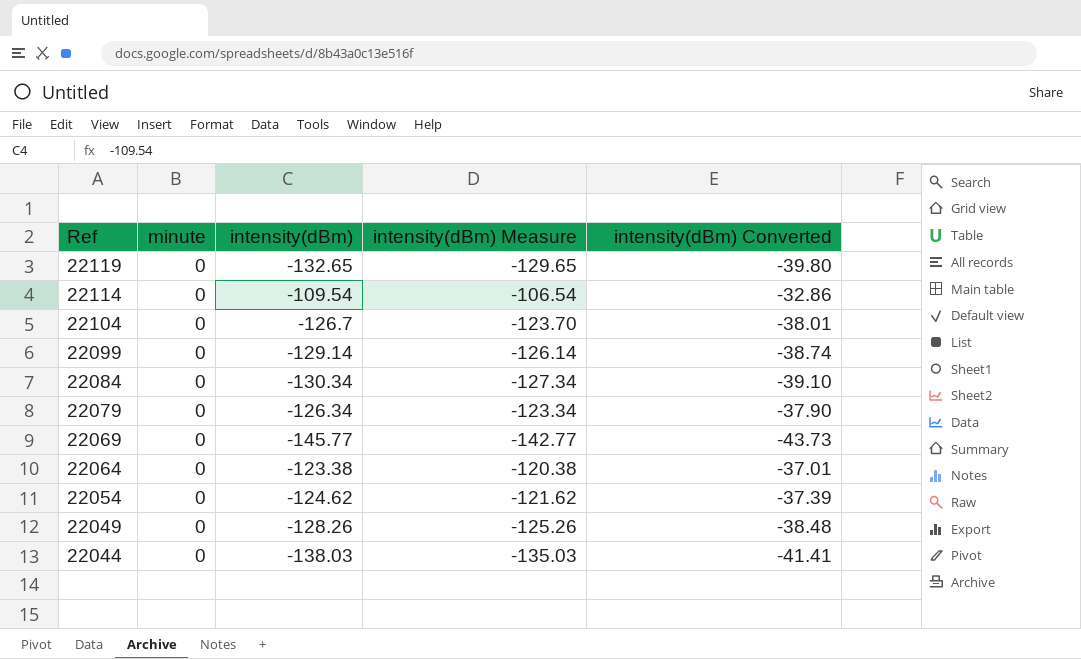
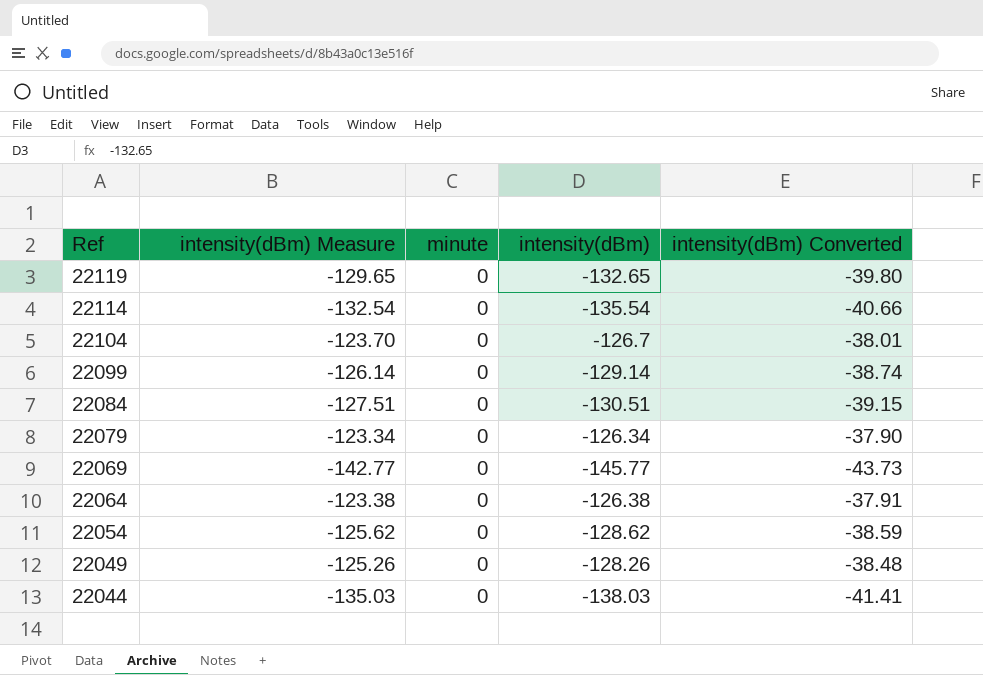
column intensity(dBm) Measure | position: 4 -> 2
22114 | intensity(dBm) Measure: -106.54 -> -132.54
22114 | intensity(dBm): -109.54 -> -135.54
22114 | intensity(dBm) Converted: -32.86 -> -40.66
22084 | intensity(dBm) Measure: -127.34 -> -127.51
22084 | intensity(dBm): -130.34 -> -130.51
22084 | intensity(dBm) Converted: -39.10 -> -39.15
22064 | intensity(dBm) Measure: -120.38 -> -123.38
22064 | intensity(dBm): -123.38 -> -126.38
22064 | intensity(dBm) Converted: -37.01 -> -37.91
22054 | intensity(dBm) Measure: -121.62 -> -125.62
22054 | intensity(dBm): -124.62 -> -128.62
22054 | intensity(dBm) Converted: -37.39 -> -38.59

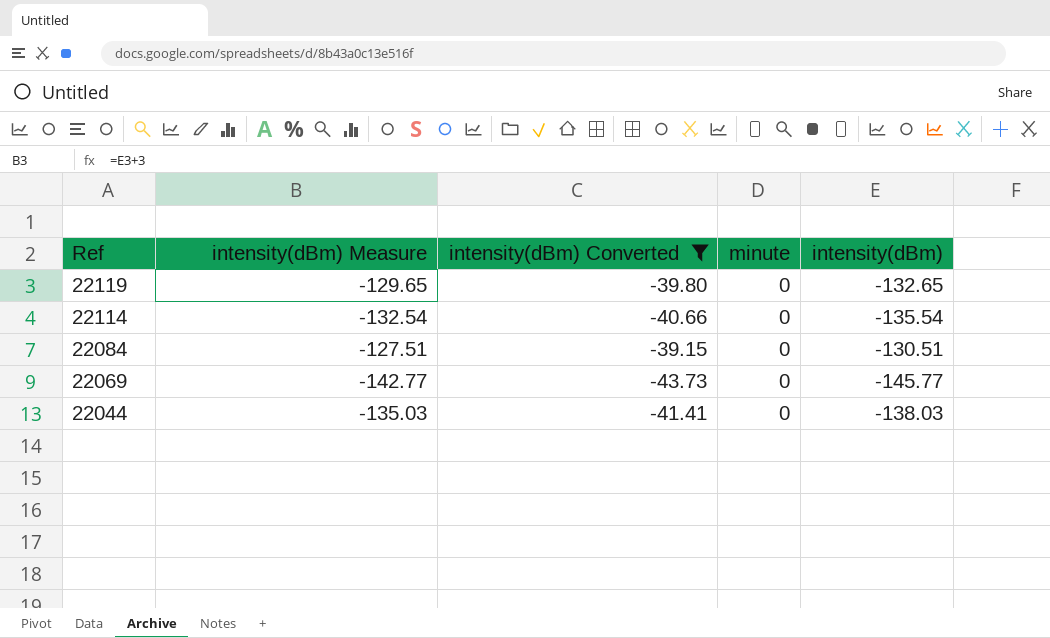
filter: none -> intensity(dBm) Converted <= -39.15
column intensity(dBm) Converted | position: 5 -> 3

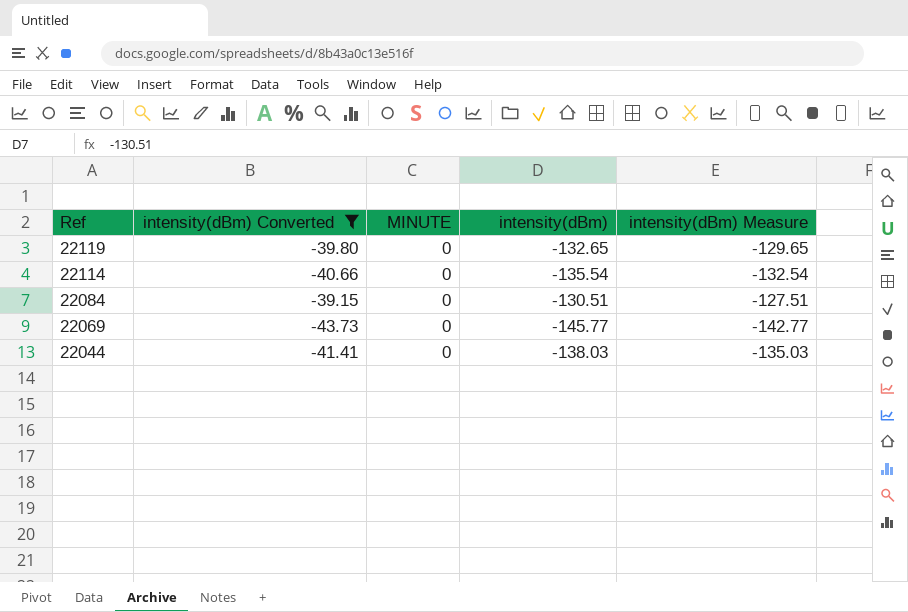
column name: minute -> MINUTE
column intensity(dBm) Measure | position: 2 -> 5

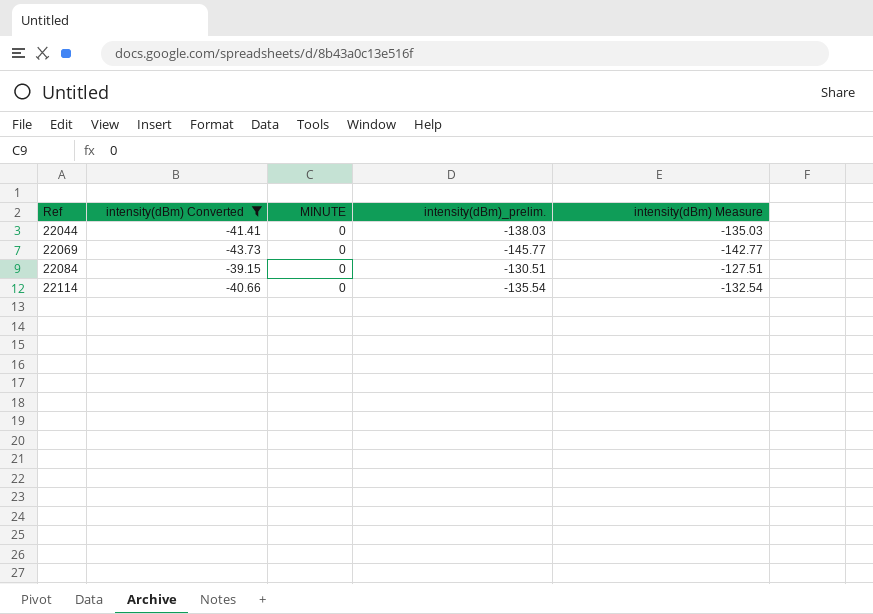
row order: Ref descending -> Ref ascending
column name: intensity(dBm) -> intensity(dBm)_prelim.
row 22119: -39.80 | 0 | -132.65 | -129.65 -> none

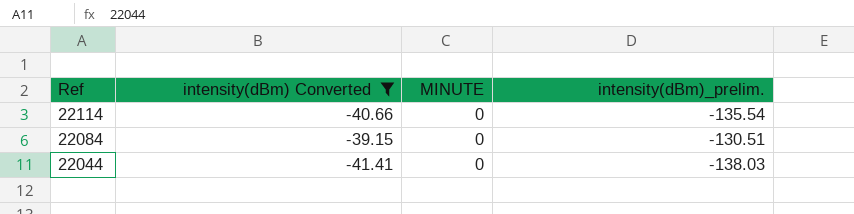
row order: Ref ascending -> Ref descending
column intensity(dBm) Measure | formula: [intensity(dBm)_prelim.] + 3 -> none
row 22069: -43.73 | 0 | -145.77 | -142.77 -> none

